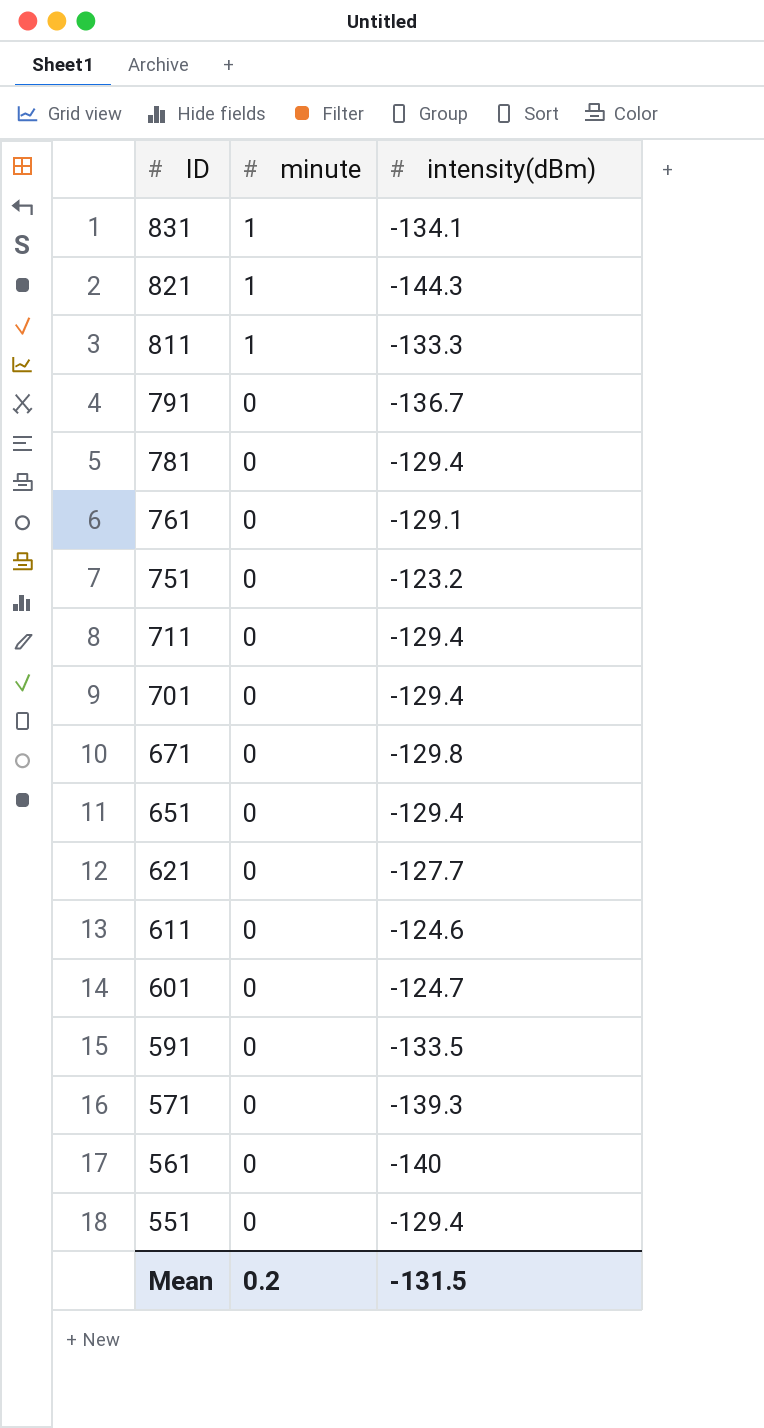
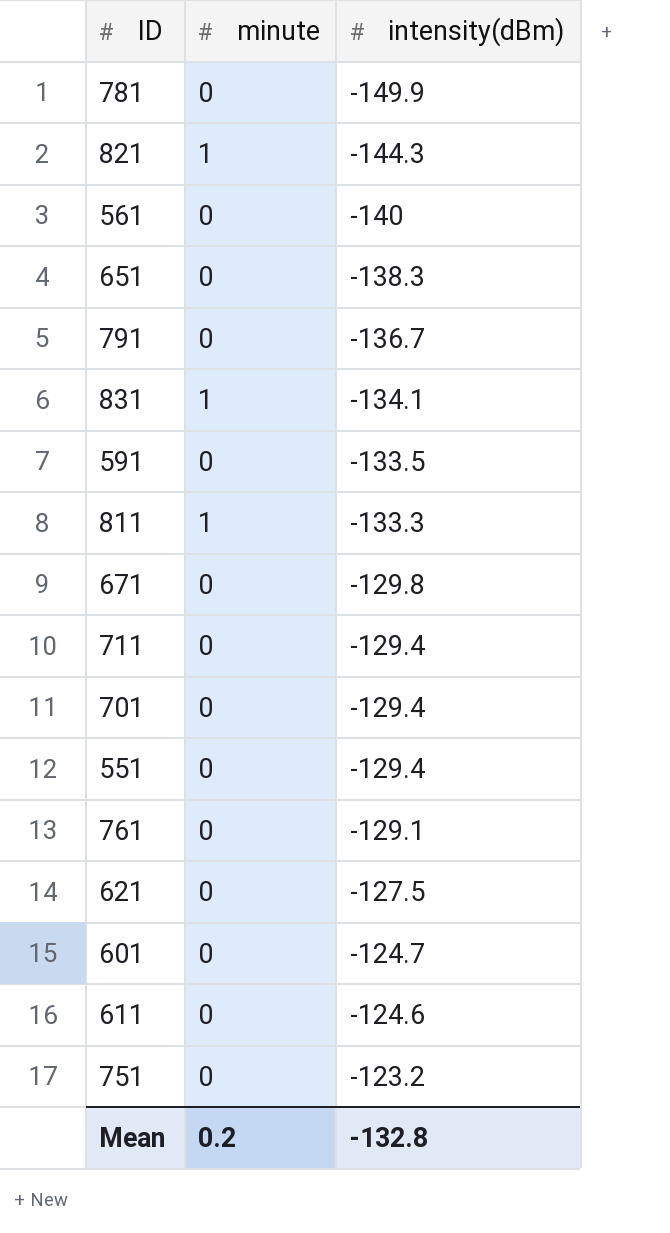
row order: ID descending -> intensity(dBm) ascending
row 571: 0 | -139.3 -> none
781 | intensity(dBm): -129.4 -> -149.9
651 | intensity(dBm): -129.4 -> -138.3
621 | intensity(dBm): -127.7 -> -127.5
Mean | intensity(dBm): -131.5 -> -132.8

